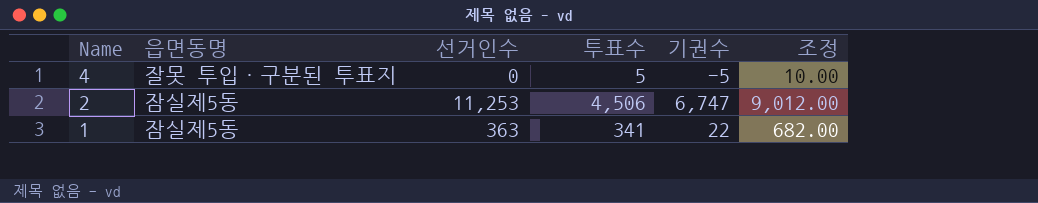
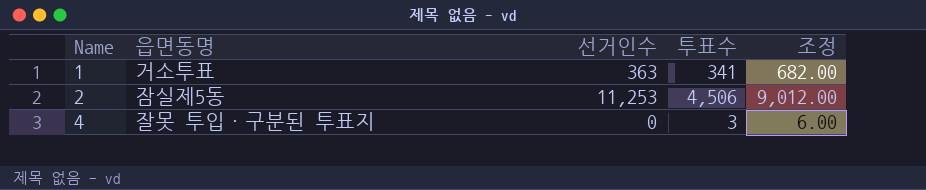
row order: Name descending -> Name ascending
column 기권수 | formula: [선거인수] - [투표수] -> none
1 | 읍면동명: 잠실제5동 -> 거소투표
4 | 투표수: 5 -> 3
4 | 조정: 10.00 -> 6.00

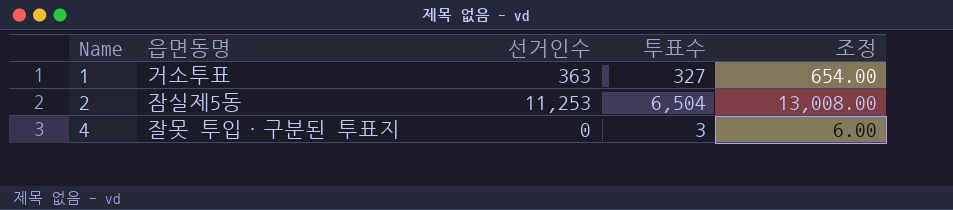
1 | 투표수: 341 -> 327
1 | 조정: 682.00 -> 654.00
2 | 투표수: 4,506 -> 6,504
2 | 조정: 9,012.00 -> 13,008.00

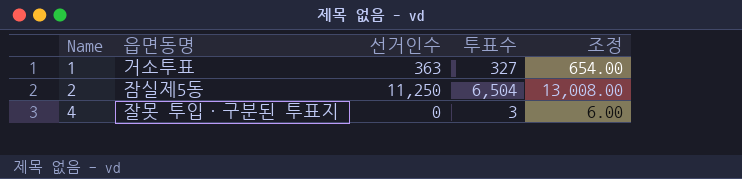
2 | 선거인수: 11,253 -> 11,250

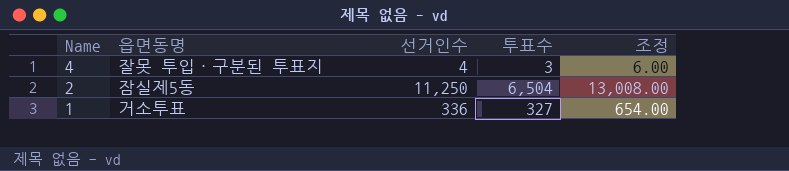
row order: Name ascending -> Name descending
4 | 선거인수: 0 -> 4
1 | 선거인수: 363 -> 336

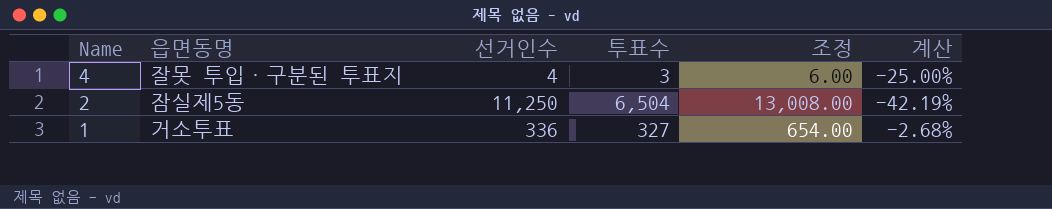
column 계산 | formula: none -> ([투표수] - [선거인수]) / [선거인수]

